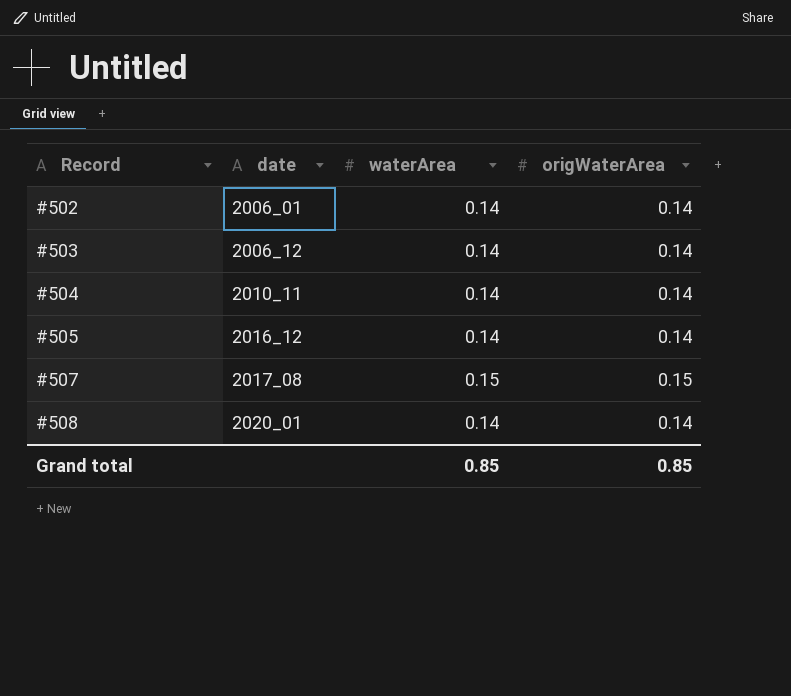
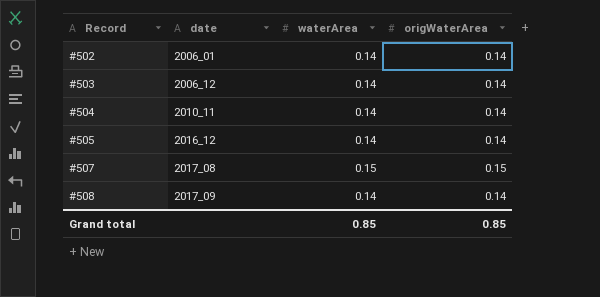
#508 | date: 2020_01 -> 2017_09

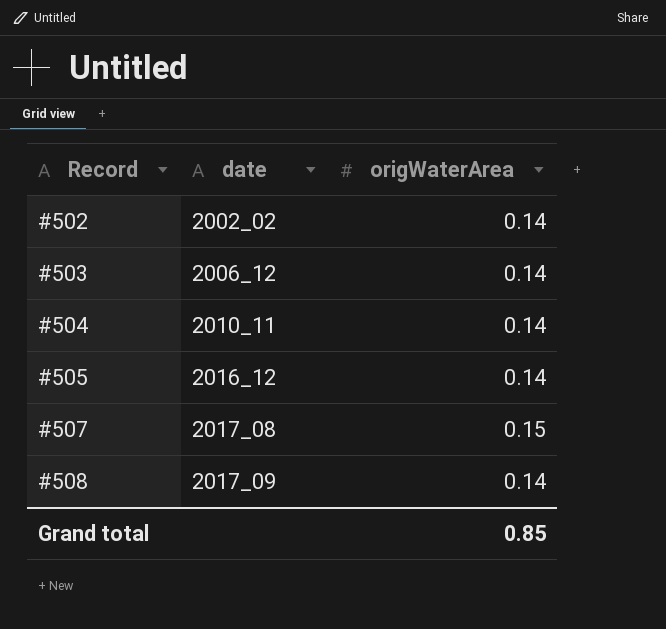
column waterArea | position: 3 -> none
#502 | date: 2006_01 -> 2002_02

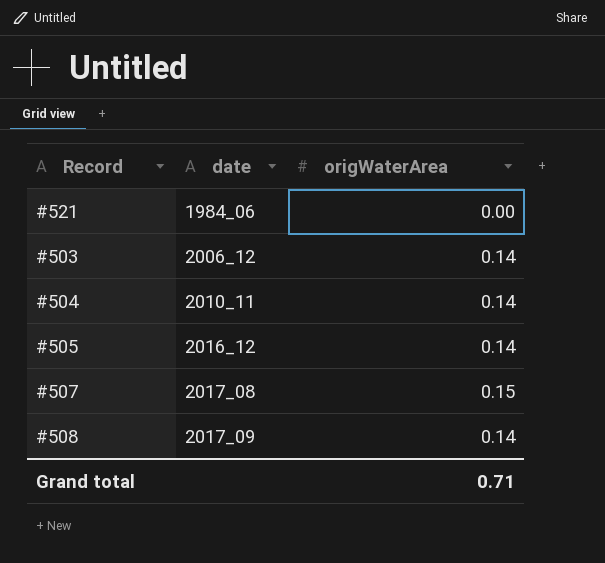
row #502: 2002_02 | 0.14 -> none
row #521: none -> 1984_06 | 0.00
Grand total | origWaterArea: 0.85 -> 0.71

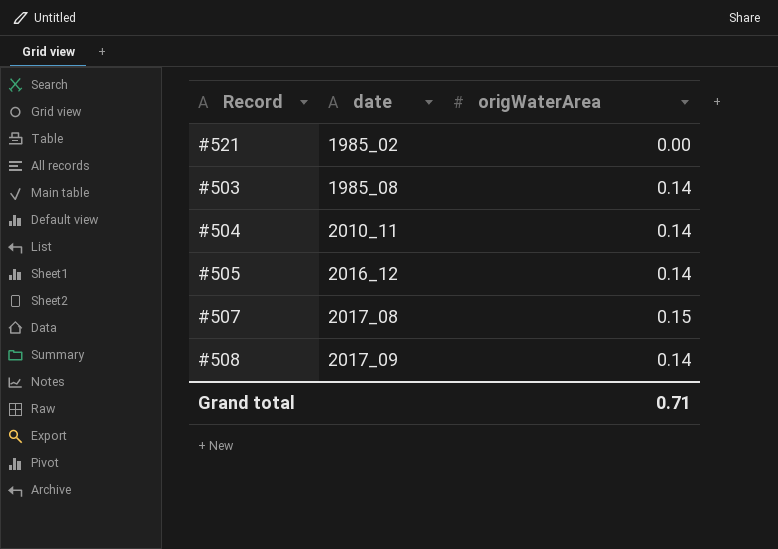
#521 | date: 1984_06 -> 1985_02
#503 | date: 2006_12 -> 1985_08

